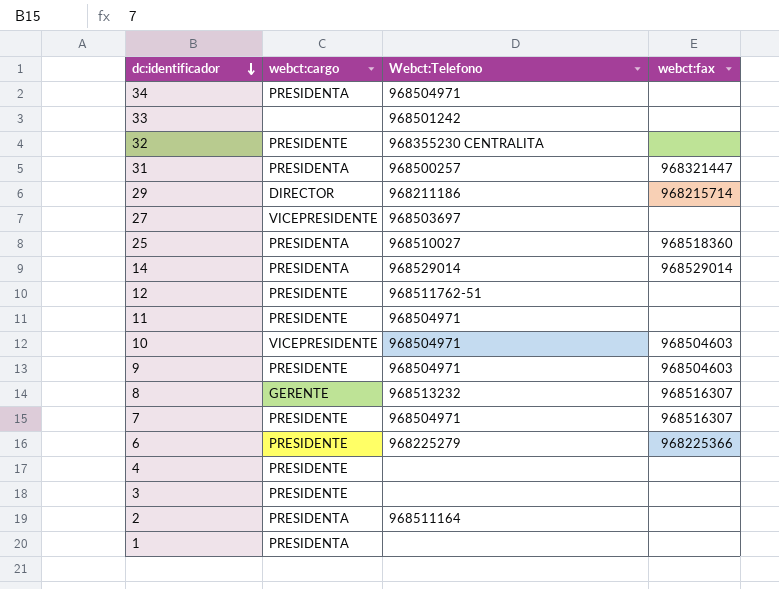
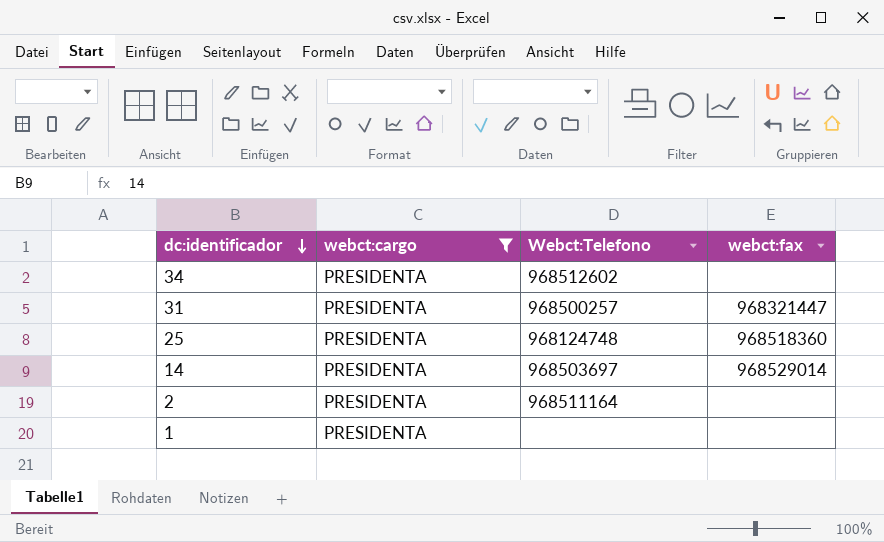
filter: none -> webct:cargo = PRESIDENTA
34 | Webct:Telefono: 968504971 -> 968512602
25 | Webct:Telefono: 968510027 -> 968124748
14 | Webct:Telefono: 968529014 -> 968503697

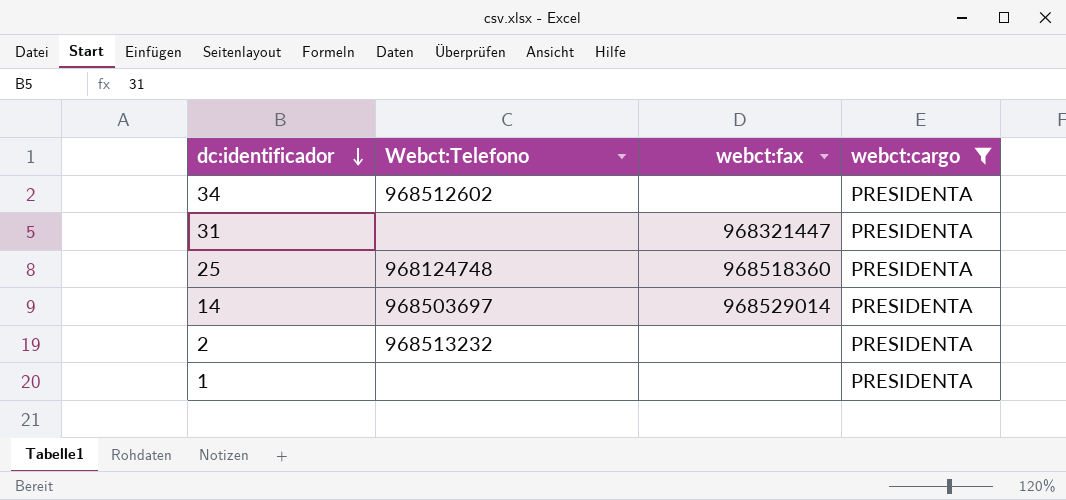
column webct:cargo | position: 2 -> 4
31 | Webct:Telefono: 968500257 -> none
2 | Webct:Telefono: 968511164 -> 968513232

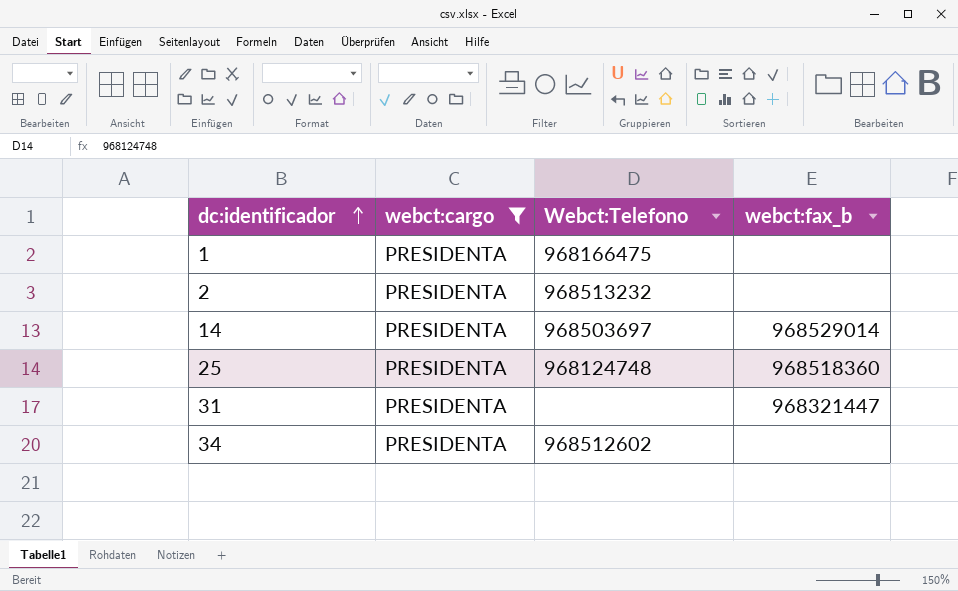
row order: dc:identificador descending -> dc:identificador ascending
column webct:cargo | position: 4 -> 2
column name: webct:fax -> webct:fax_b
1 | Webct:Telefono: none -> 968166475

